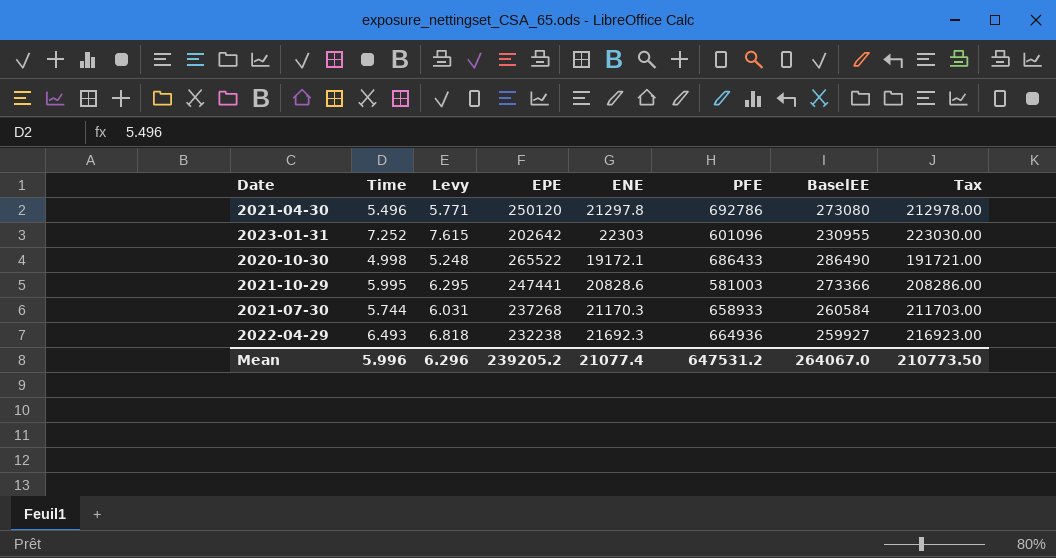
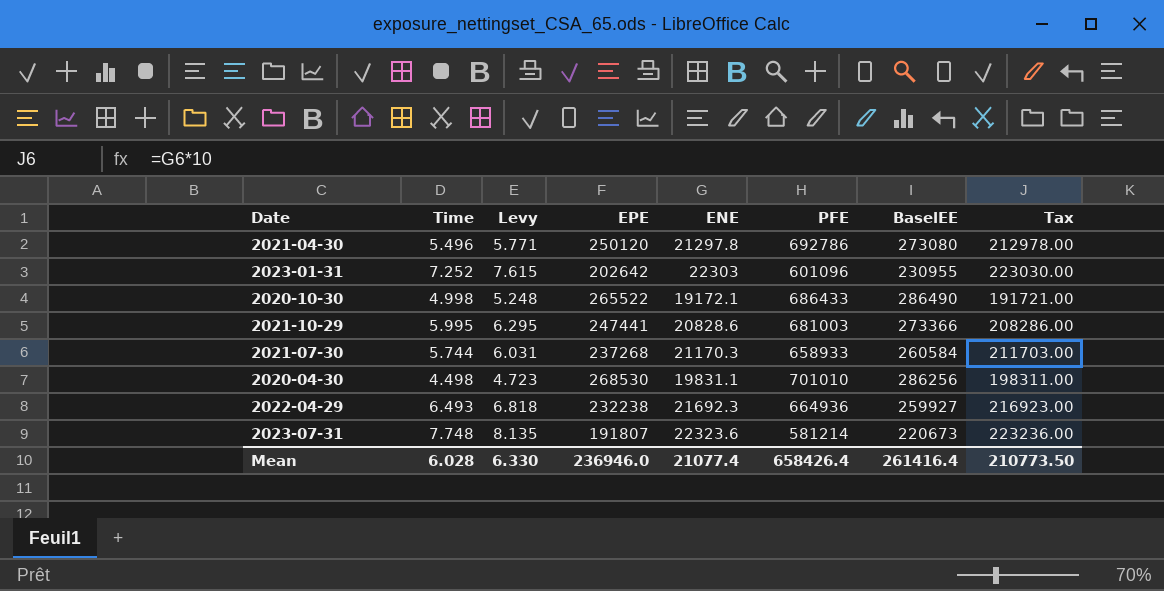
2021-10-29 | PFE: 581003 -> 681003
row 2020-04-30: none -> 4.498 | 4.723 | 268530 | 19831.1 | 701010 | 286256 | 198311.00
row 2023-07-31: none -> 7.748 | 8.135 | 191807 | 22323.6 | 581214 | 220673 | 223236.00
Mean | Time: 5.996 -> 6.028
Mean | Levy: 6.296 -> 6.330
Mean | EPE: 239205.2 -> 236946.0
Mean | PFE: 647531.2 -> 658426.4
Mean | BaselEE: 264067.0 -> 261416.4

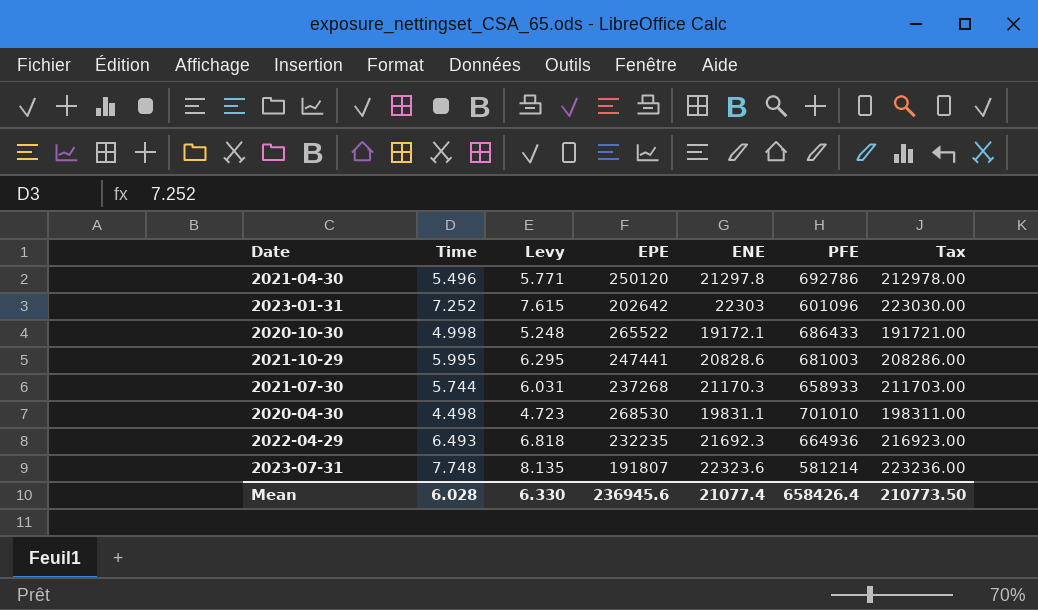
column BaselEE | position: 7 -> none
2022-04-29 | EPE: 232238 -> 232235
Mean | EPE: 236946.0 -> 236945.6

